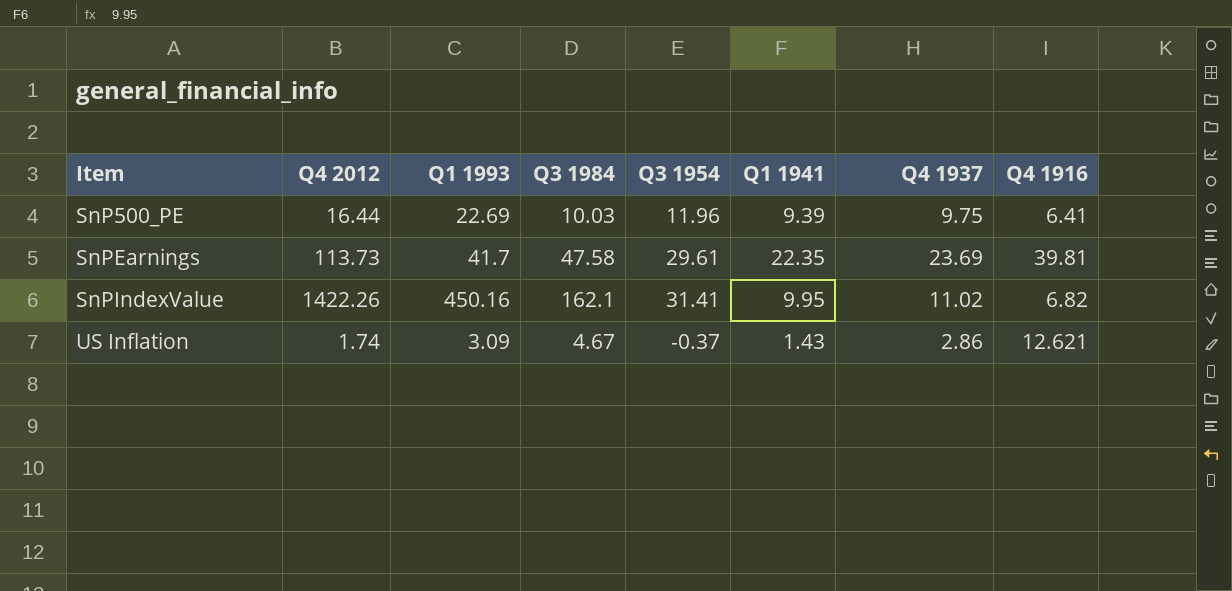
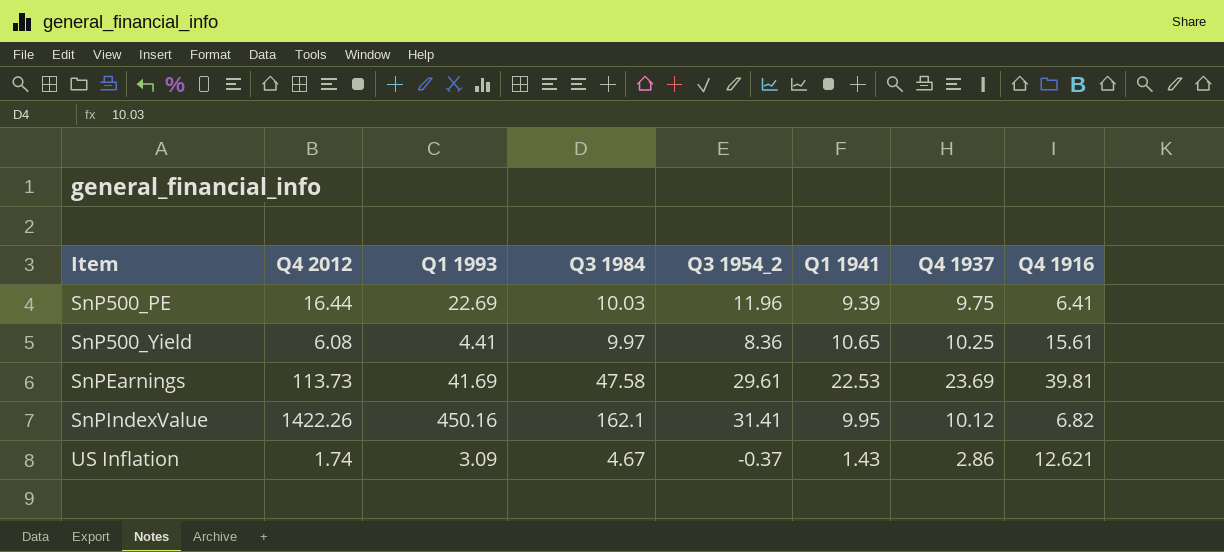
column name: Q3 1954 -> Q3 1954_2
row SnP500_Yield: none -> 6.08 | 4.41 | 9.97 | 8.36 | 10.65 | 10.25 | 15.61
SnPEarnings | Q1 1993: 41.7 -> 41.69
SnPEarnings | Q1 1941: 22.35 -> 22.53
SnPIndexValue | Q4 1937: 11.02 -> 10.12

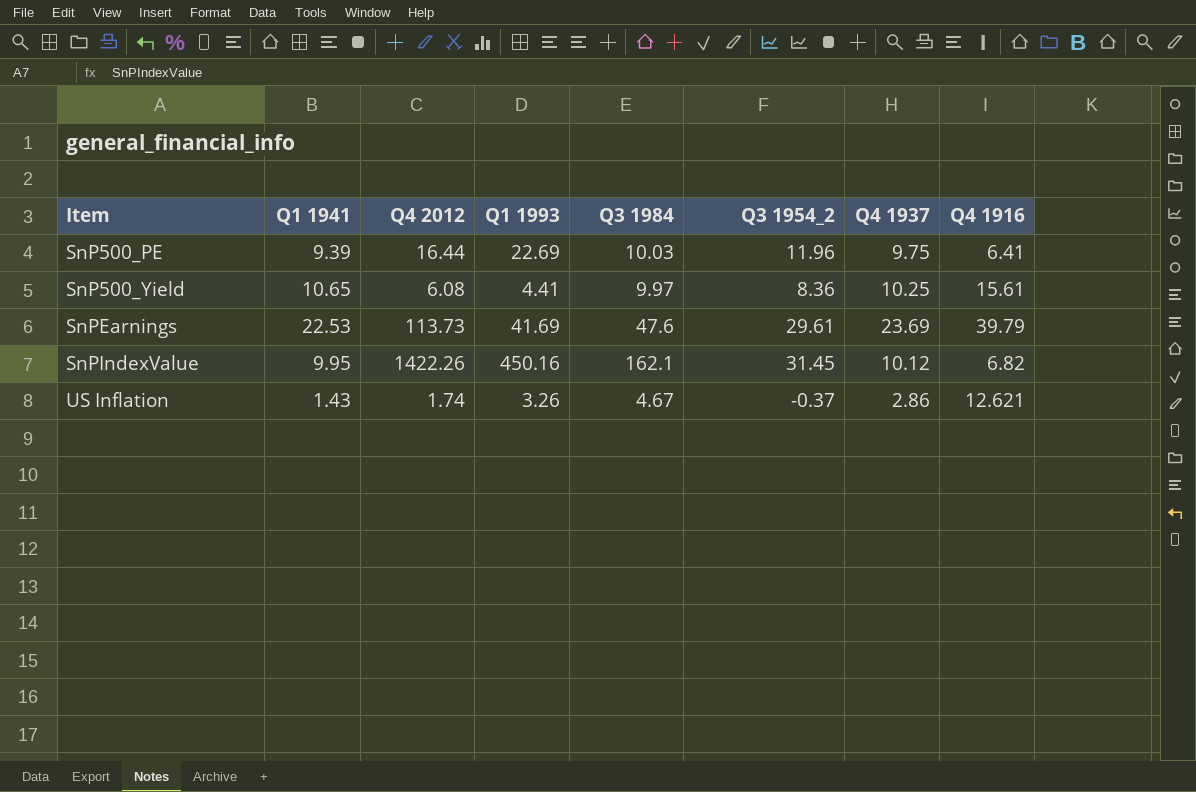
column Q1 1941 | position: 6 -> 2
SnPEarnings | Q3 1984: 47.58 -> 47.6
SnPEarnings | Q4 1916: 39.81 -> 39.79
SnPIndexValue | Q3 1954_2: 31.41 -> 31.45
US Inflation | Q1 1993: 3.09 -> 3.26

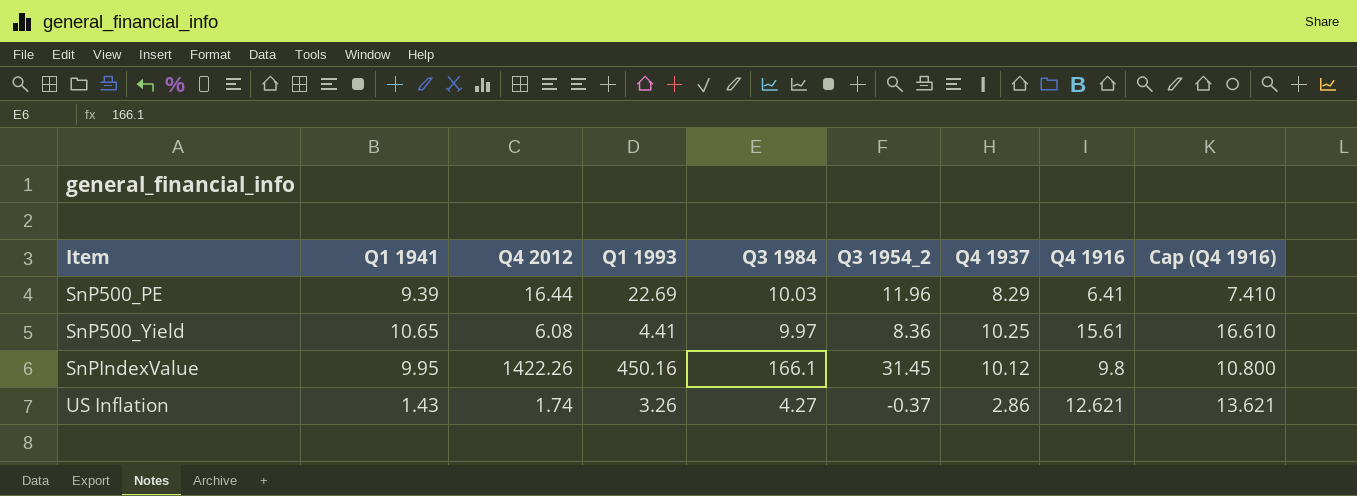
column Cap (Q4 1916) | formula: none -> [Q4 1916] + 1
row SnPEarnings: 22.53 | 113.73 | 41.69 | 47.6 | 29.61 | 23.69 | 39.79 -> none
SnP500_PE | Q4 1937: 9.75 -> 8.29
SnPIndexValue | Q3 1984: 162.1 -> 166.1
SnPIndexValue | Q4 1916: 6.82 -> 9.8
US Inflation | Q3 1984: 4.67 -> 4.27

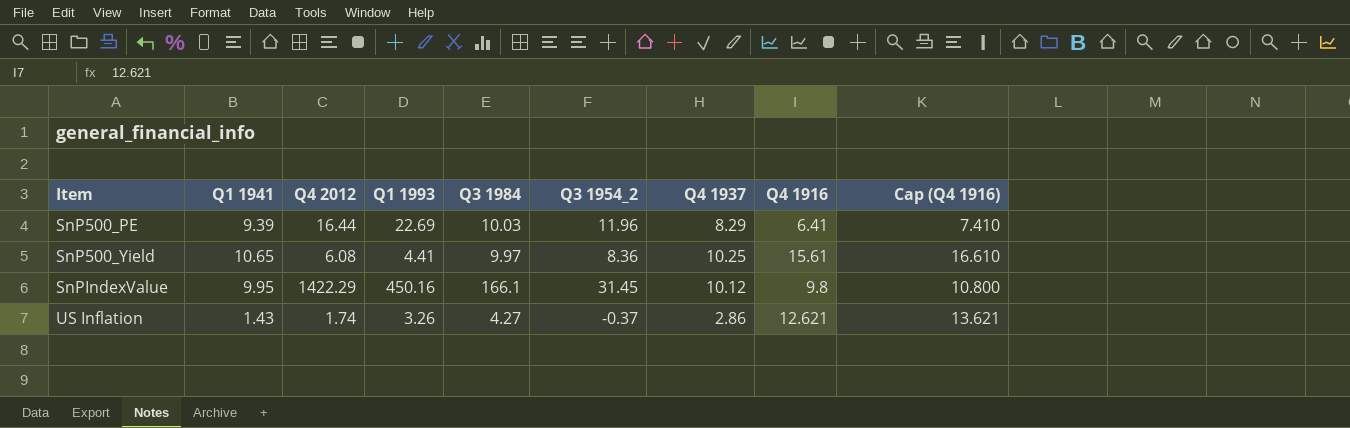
SnPIndexValue | Q4 2012: 1422.26 -> 1422.29

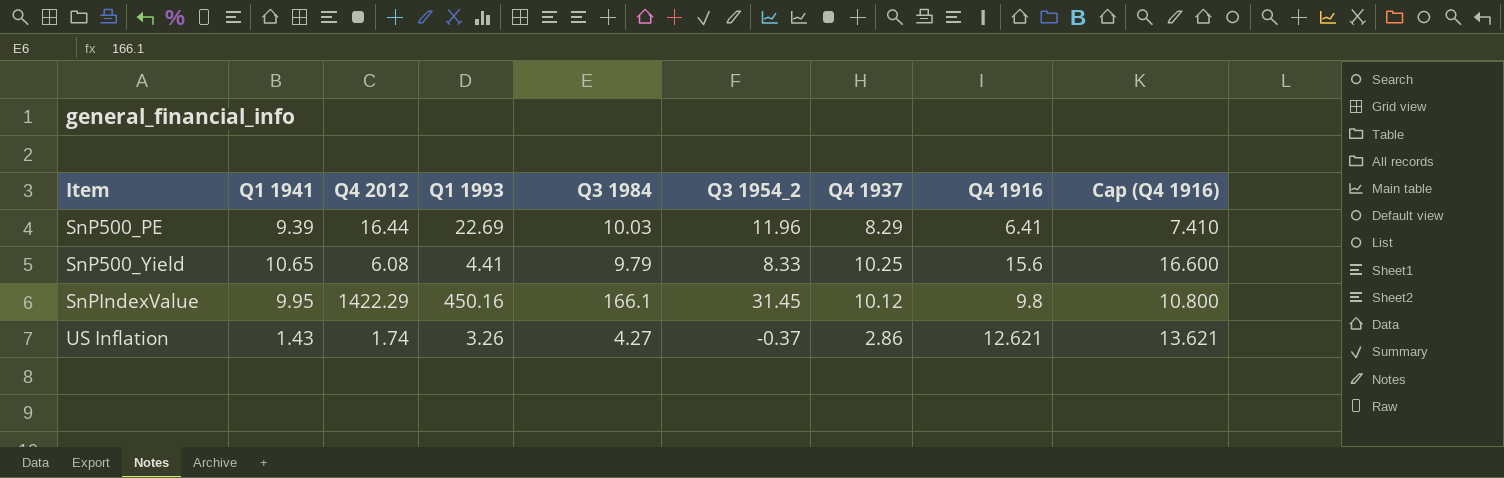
SnP500_Yield | Q3 1984: 9.97 -> 9.79
SnP500_Yield | Q3 1954_2: 8.36 -> 8.33
SnP500_Yield | Q4 1916: 15.61 -> 15.6
SnP500_Yield | Cap (Q4 1916): 16.610 -> 16.600

